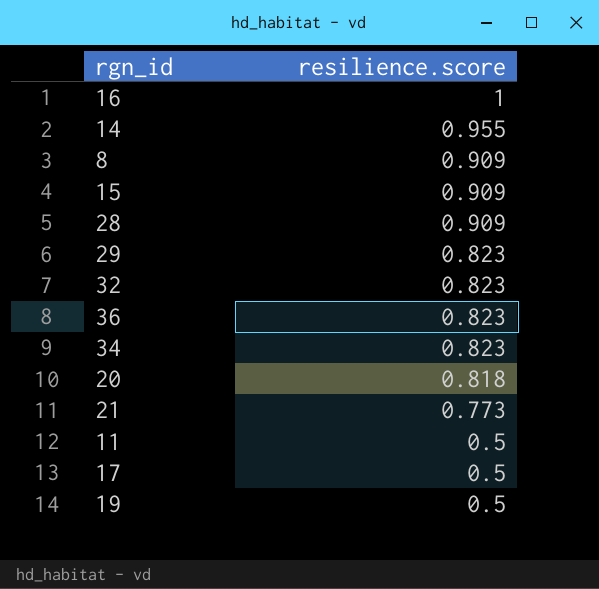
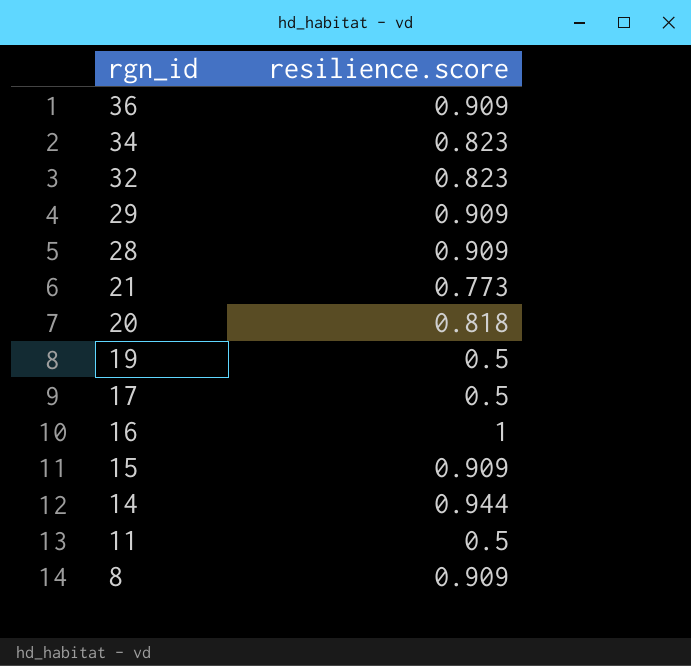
row order: resilience.score descending -> rgn_id descending
36 | resilience.score: 0.823 -> 0.909
29 | resilience.score: 0.823 -> 0.909
14 | resilience.score: 0.955 -> 0.944

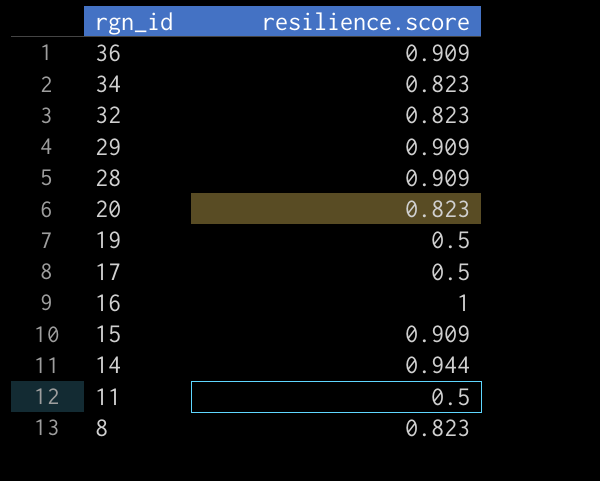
row 21: 0.773 -> none
20 | resilience.score: 0.818 -> 0.823
8 | resilience.score: 0.909 -> 0.823

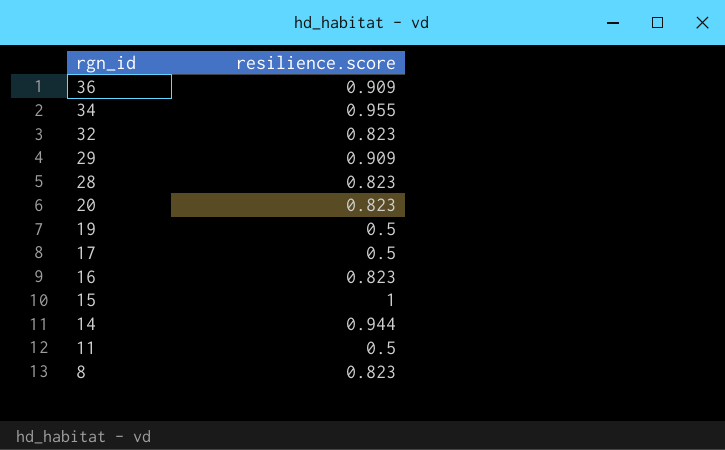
34 | resilience.score: 0.823 -> 0.955
28 | resilience.score: 0.909 -> 0.823
16 | resilience.score: 1 -> 0.823
15 | resilience.score: 0.909 -> 1

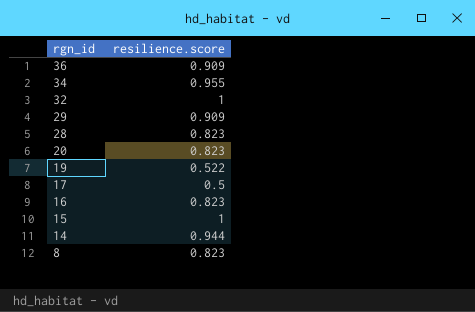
row 11: 0.5 -> none
32 | resilience.score: 0.823 -> 1
19 | resilience.score: 0.5 -> 0.522

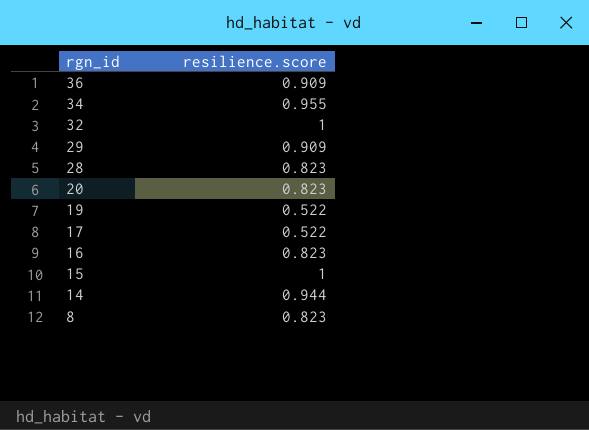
17 | resilience.score: 0.5 -> 0.522

